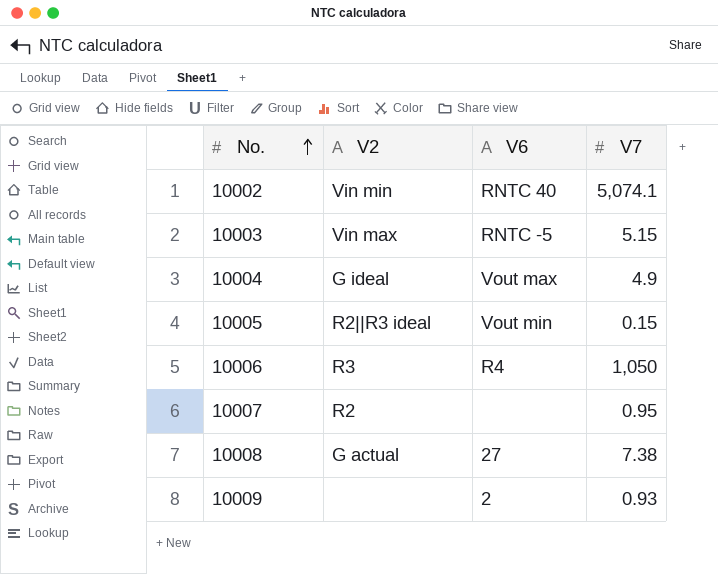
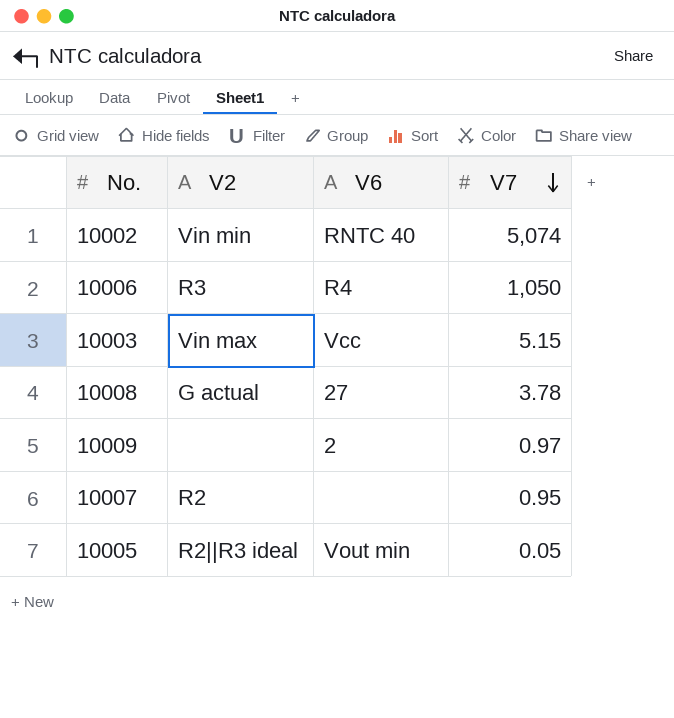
row order: No. ascending -> V7 descending
row 10004: G ideal | Vout max | 4.9 -> none
10002 | V7: 5,074.1 -> 5,074
10003 | V6: RNTC -5 -> Vcc
10008 | V7: 7.38 -> 3.78
10009 | V7: 0.93 -> 0.97
10005 | V7: 0.15 -> 0.05

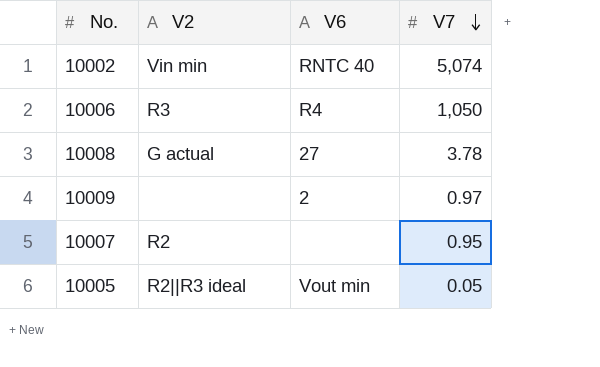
row 10003: Vin max | Vcc | 5.15 -> none

